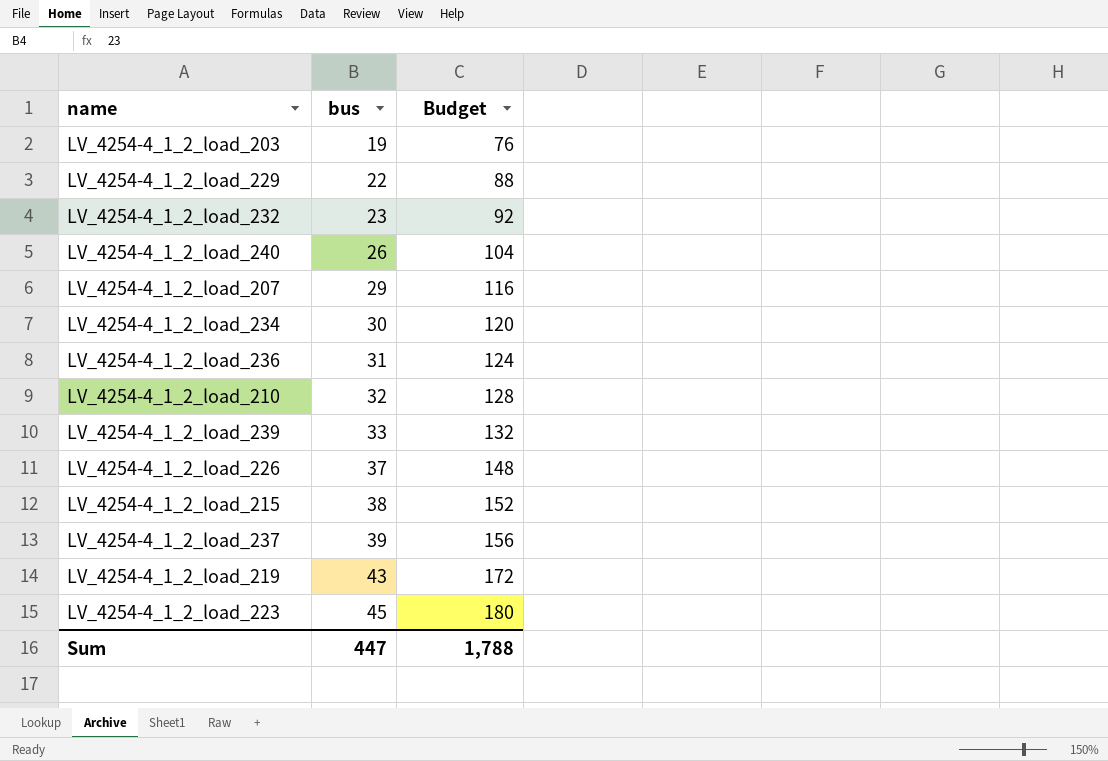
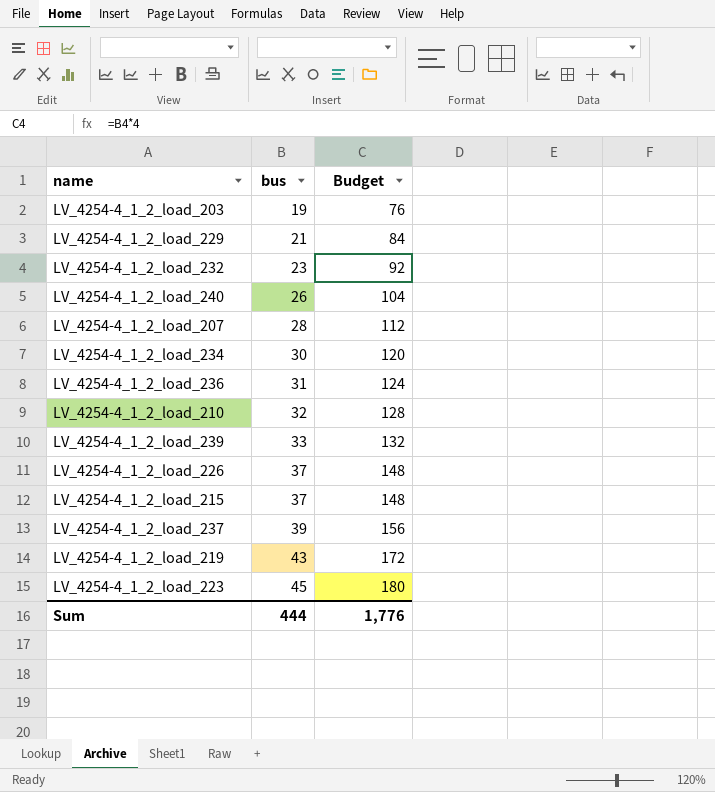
LV_4254-4_1_2_load_229 | bus: 22 -> 21
LV_4254-4_1_2_load_229 | Budget: 88 -> 84
LV_4254-4_1_2_load_207 | bus: 29 -> 28
LV_4254-4_1_2_load_207 | Budget: 116 -> 112
LV_4254-4_1_2_load_215 | bus: 38 -> 37
LV_4254-4_1_2_load_215 | Budget: 152 -> 148
Sum | bus: 447 -> 444
Sum | Budget: 1,788 -> 1,776

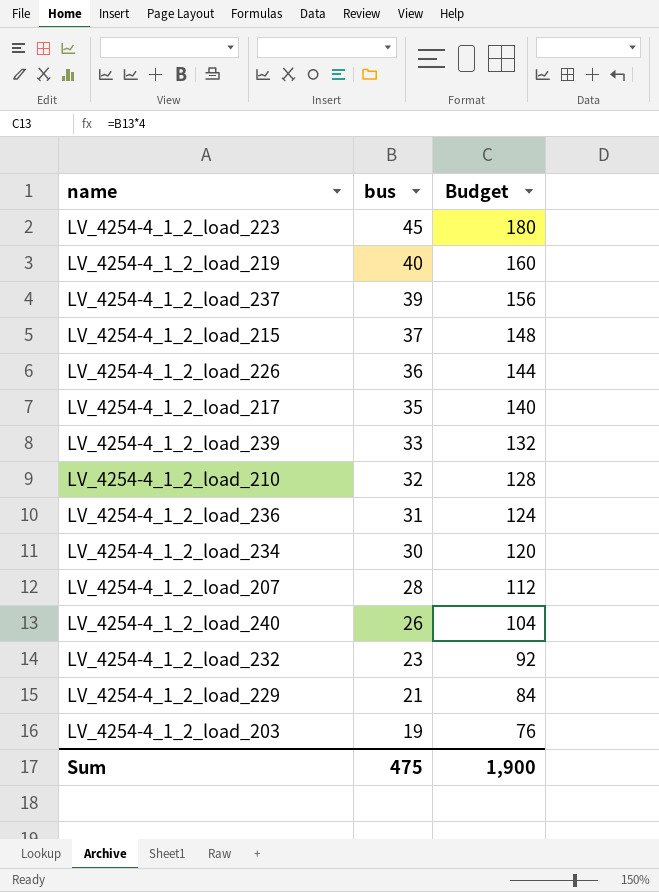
row order: bus ascending -> bus descending
LV_4254-4_1_2_load_219 | bus: 43 -> 40
LV_4254-4_1_2_load_219 | Budget: 172 -> 160
LV_4254-4_1_2_load_226 | bus: 37 -> 36
LV_4254-4_1_2_load_226 | Budget: 148 -> 144
row LV_4254-4_1_2_load_217: none -> 35 | 140
Sum | bus: 444 -> 475
Sum | Budget: 1,776 -> 1,900

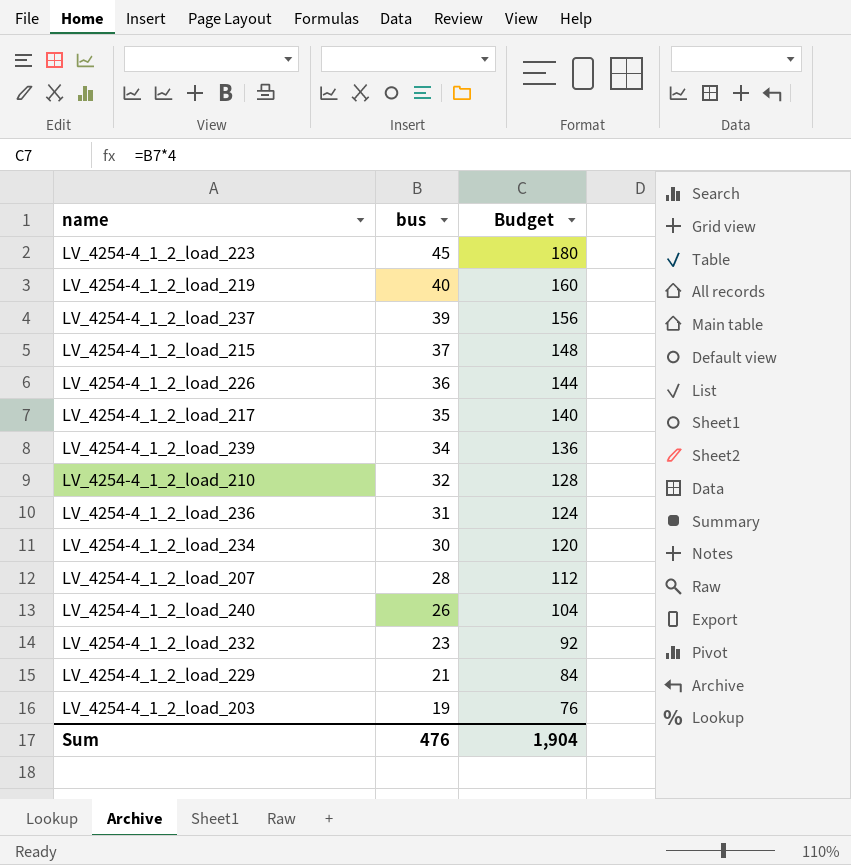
LV_4254-4_1_2_load_239 | bus: 33 -> 34
LV_4254-4_1_2_load_239 | Budget: 132 -> 136
Sum | bus: 475 -> 476
Sum | Budget: 1,900 -> 1,904

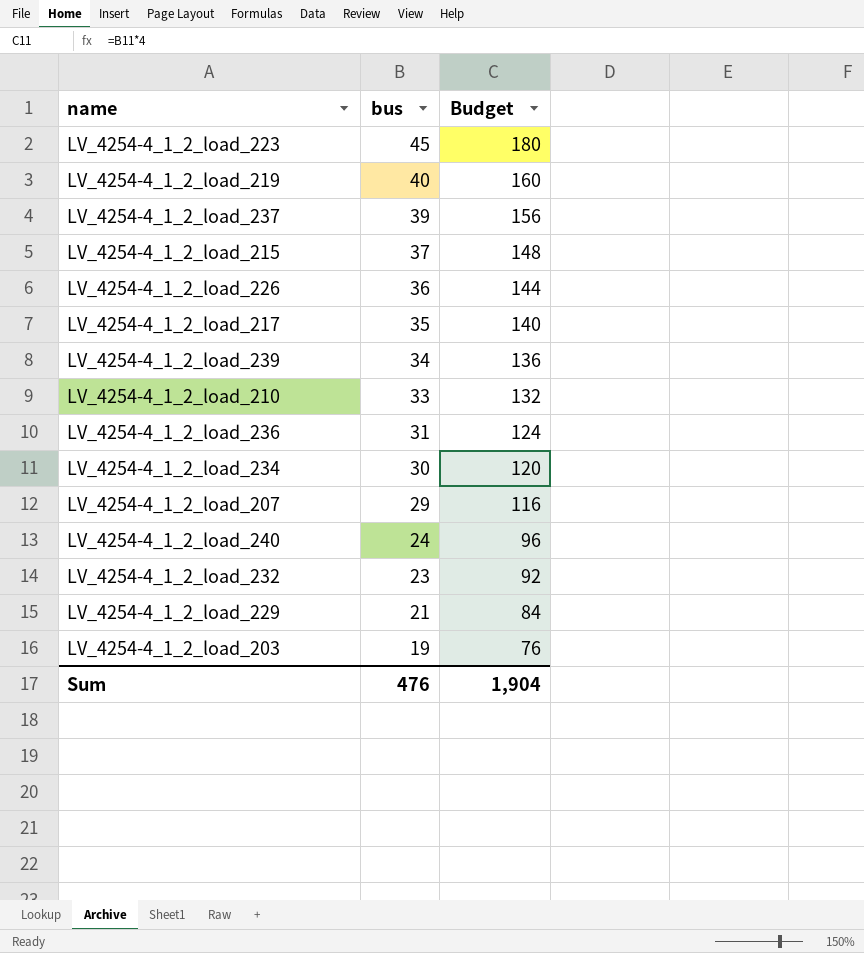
LV_4254-4_1_2_load_210 | bus: 32 -> 33
LV_4254-4_1_2_load_210 | Budget: 128 -> 132
LV_4254-4_1_2_load_207 | bus: 28 -> 29
LV_4254-4_1_2_load_207 | Budget: 112 -> 116
LV_4254-4_1_2_load_240 | bus: 26 -> 24
LV_4254-4_1_2_load_240 | Budget: 104 -> 96

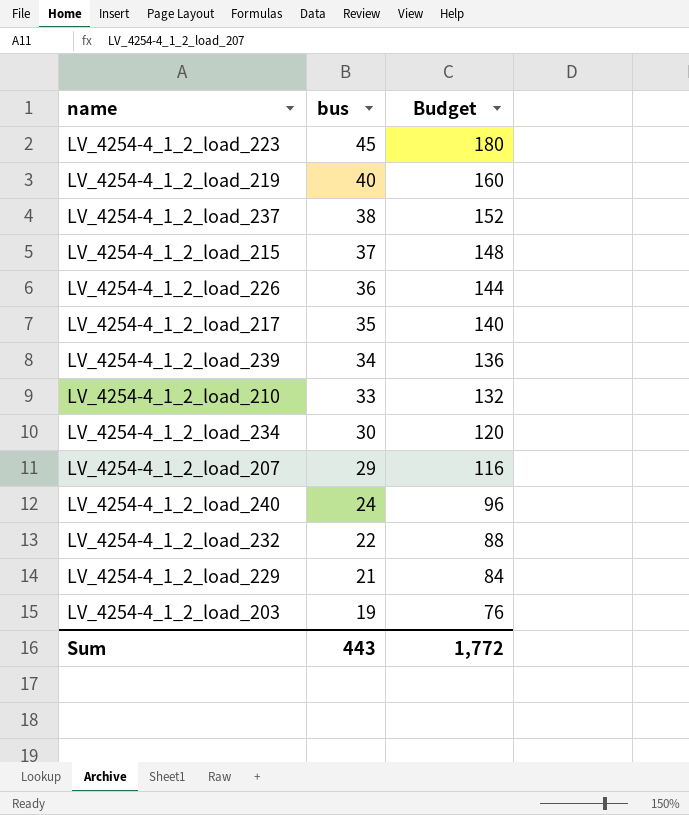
row LV_4254-4_1_2_load_236: 31 | 124 -> none
LV_4254-4_1_2_load_237 | bus: 39 -> 38
LV_4254-4_1_2_load_237 | Budget: 156 -> 152
LV_4254-4_1_2_load_232 | bus: 23 -> 22
LV_4254-4_1_2_load_232 | Budget: 92 -> 88
Sum | bus: 476 -> 443
Sum | Budget: 1,904 -> 1,772

